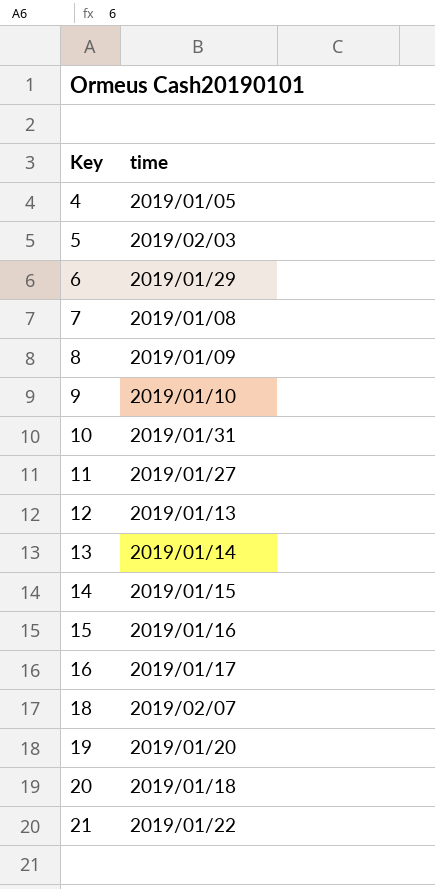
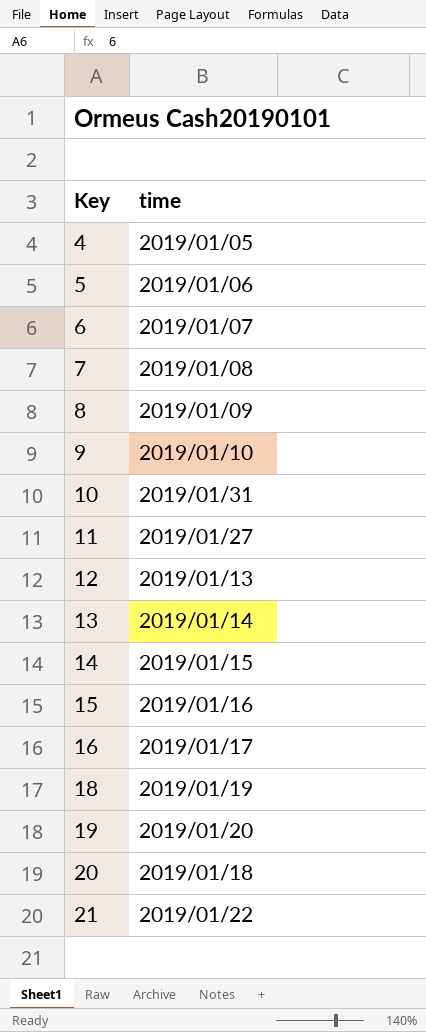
5 | time: 2019/02/03 -> 2019/01/06
6 | time: 2019/01/29 -> 2019/01/07
18 | time: 2019/02/07 -> 2019/01/19

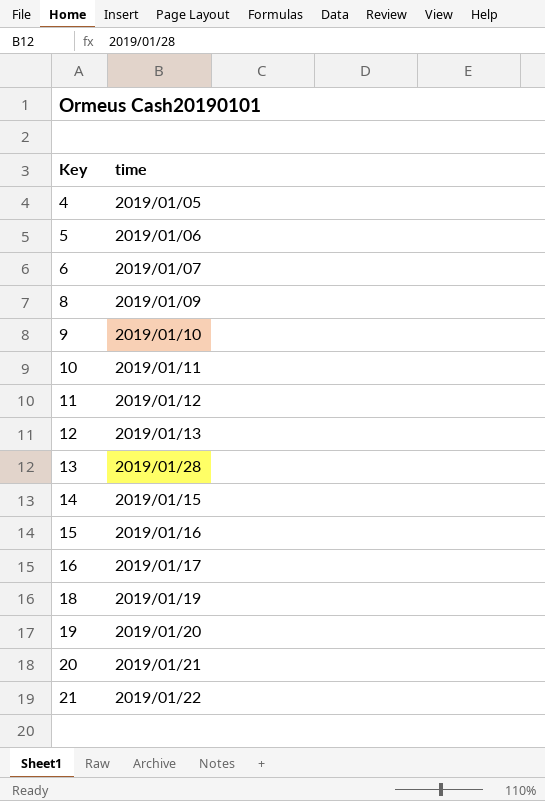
row 7: 2019/01/08 -> none
10 | time: 2019/01/31 -> 2019/01/11
11 | time: 2019/01/27 -> 2019/01/12
13 | time: 2019/01/14 -> 2019/01/28
20 | time: 2019/01/18 -> 2019/01/21

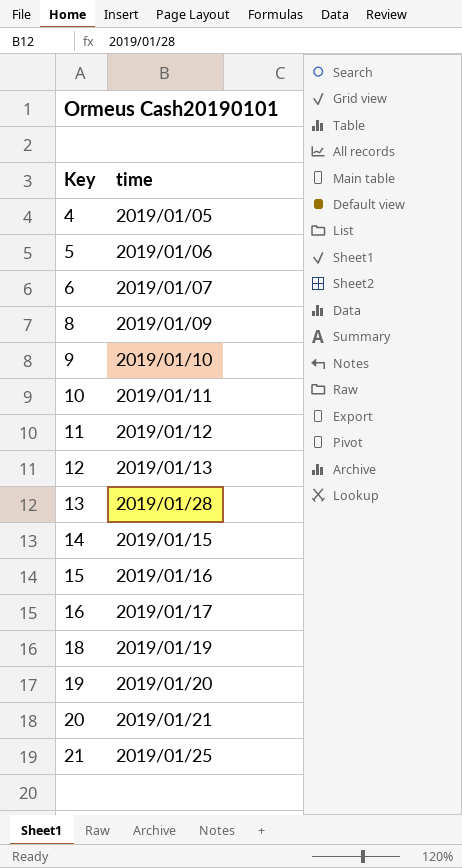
21 | time: 2019/01/22 -> 2019/01/25

